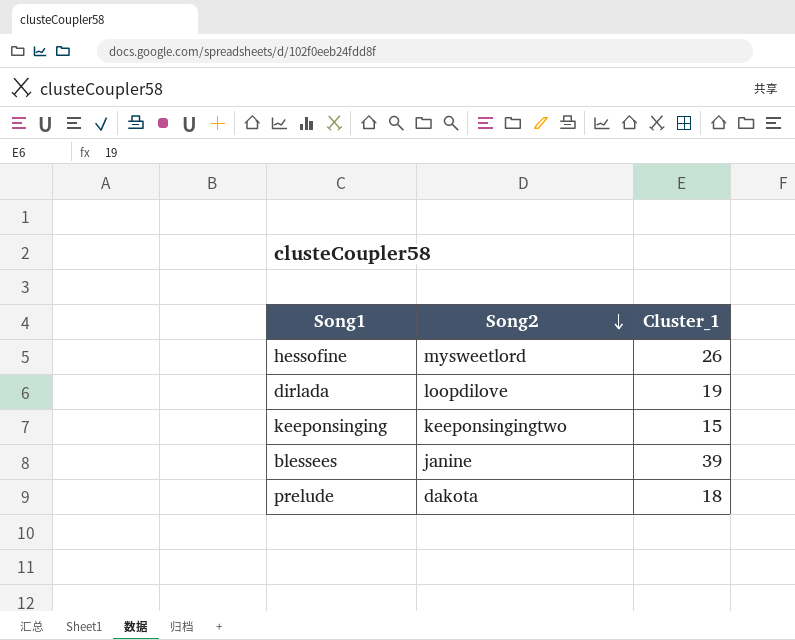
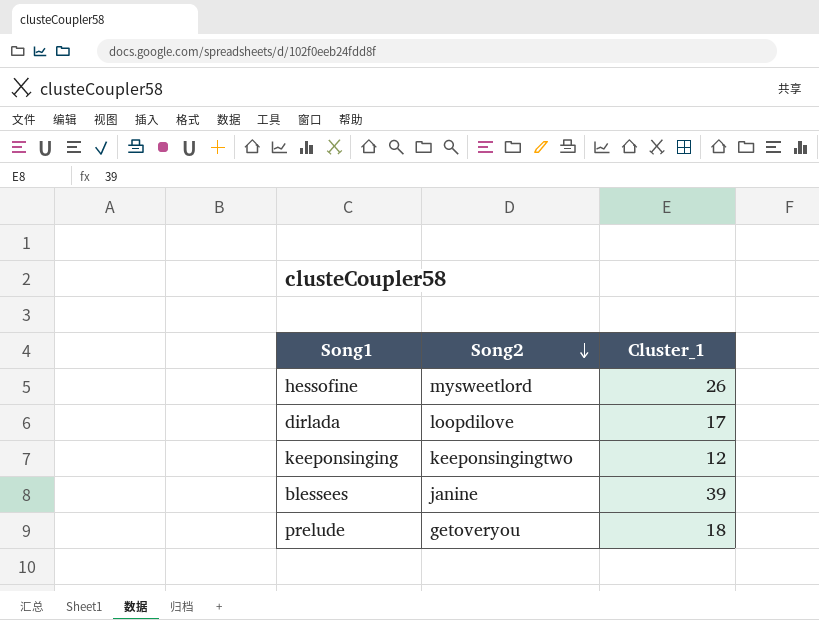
dirlada | Cluster_1: 19 -> 17
keeponsinging | Cluster_1: 15 -> 12
prelude | Song2: dakota -> getoveryou

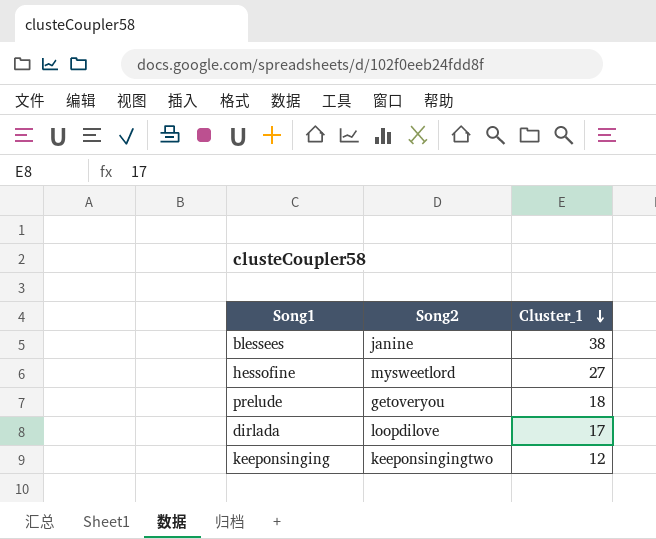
row order: Song2 descending -> Cluster_1 descending
blessees | Cluster_1: 39 -> 38
hessofine | Cluster_1: 26 -> 27

